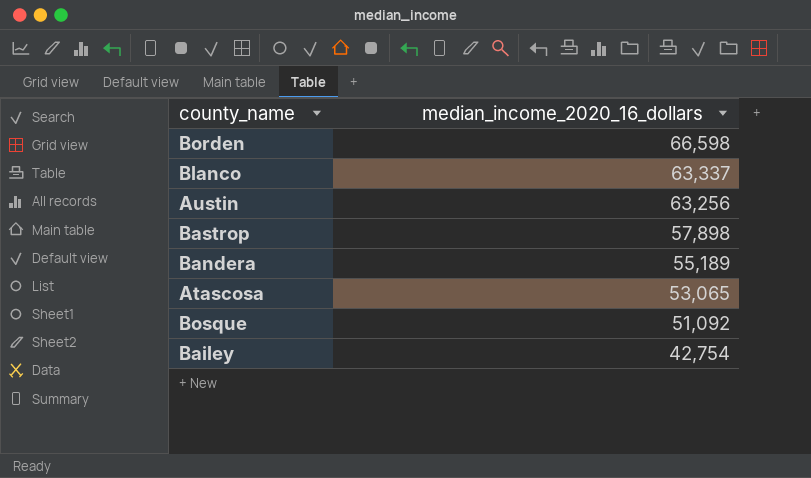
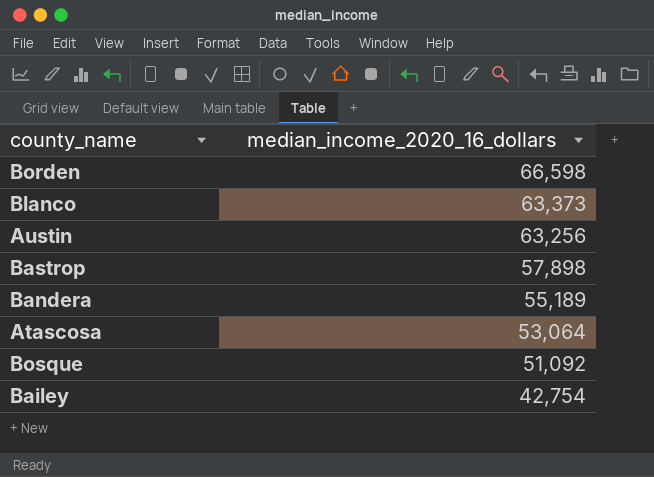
Blanco | median_income_2020_16_dollars: 63,337 -> 63,373
Atascosa | median_income_2020_16_dollars: 53,065 -> 53,064

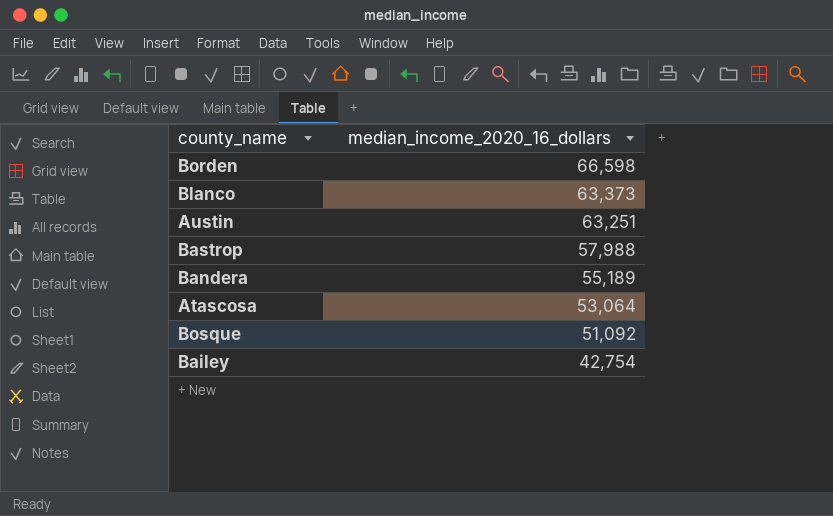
Austin | median_income_2020_16_dollars: 63,256 -> 63,251
Bastrop | median_income_2020_16_dollars: 57,898 -> 57,988

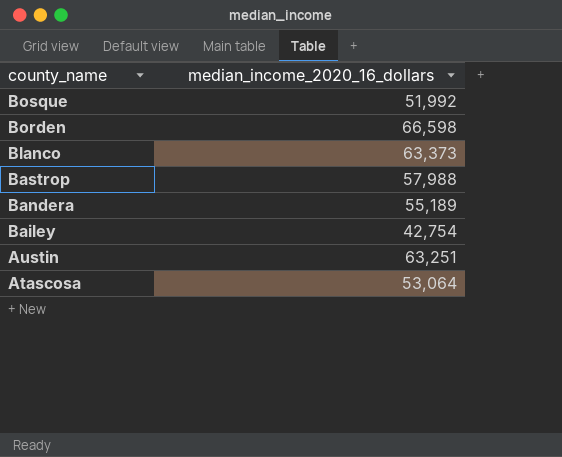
row order: median_income_2020_16_dollars descending -> county_name descending
Bosque | median_income_2020_16_dollars: 51,092 -> 51,992

